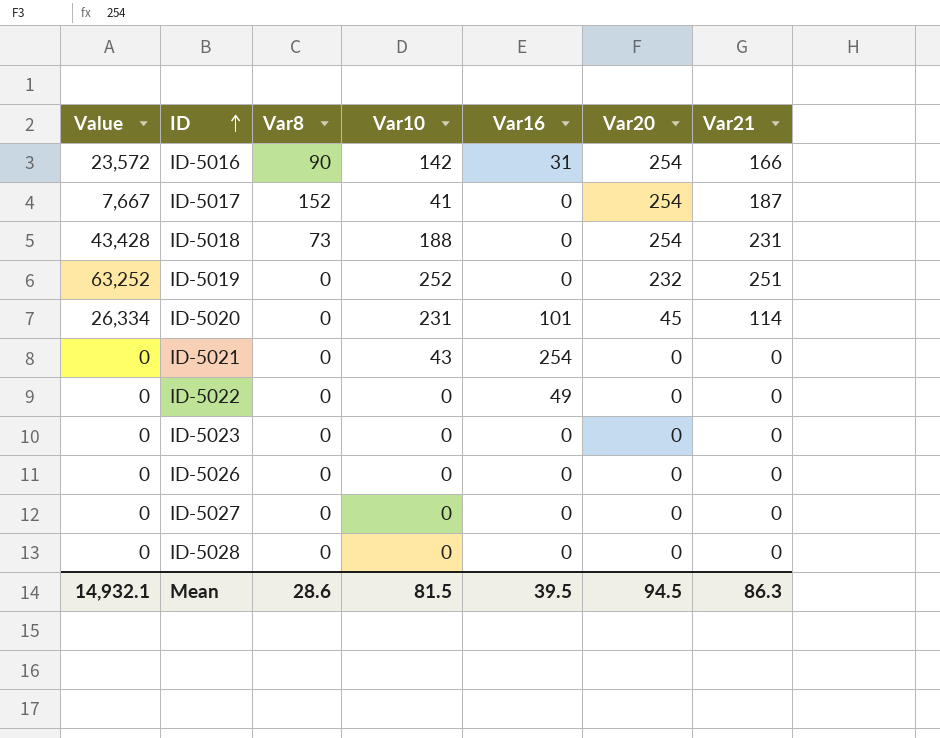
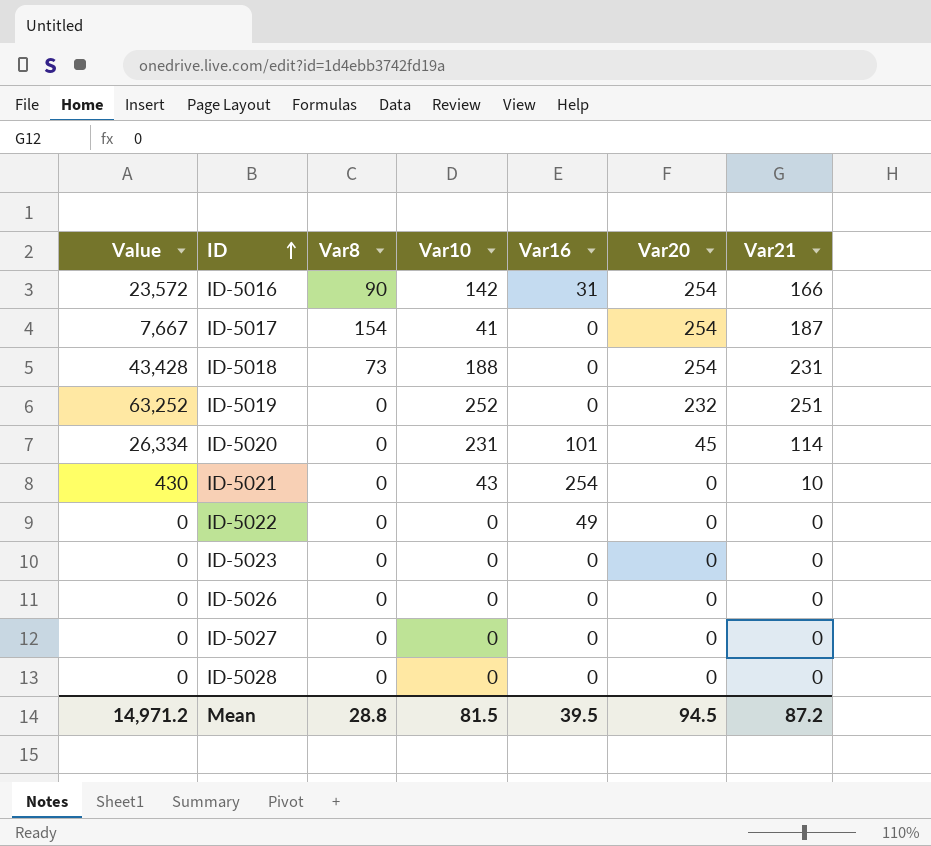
ID-5017 | Var8: 152 -> 154
ID-5021 | Value: 0 -> 430
ID-5021 | Var21: 0 -> 10
Mean | Value: 14,932.1 -> 14,971.2
Mean | Var8: 28.6 -> 28.8
Mean | Var21: 86.3 -> 87.2

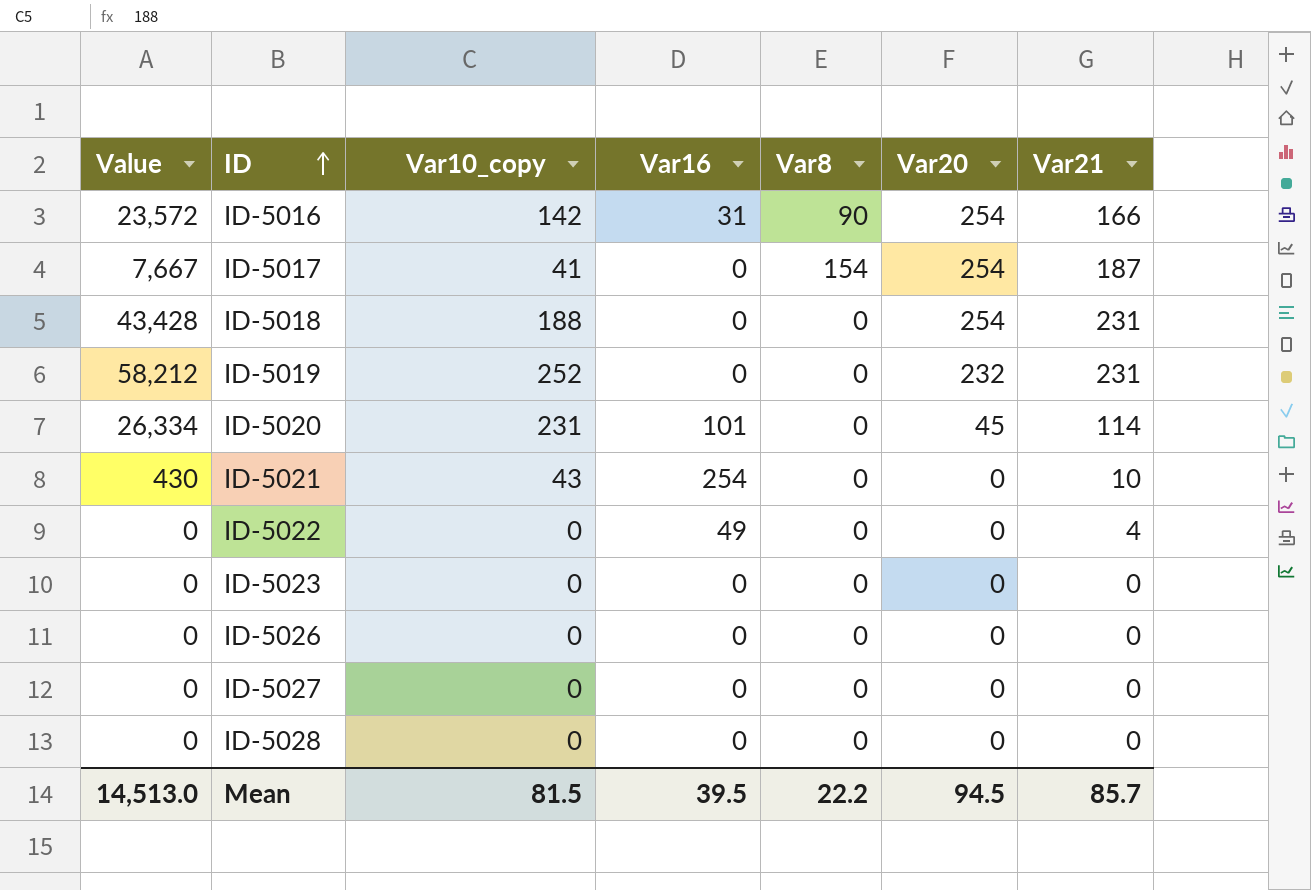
column name: Var10 -> Var10_copy
column Var8 | position: 3 -> 5
ID-5018 | Var8: 73 -> 0
ID-5019 | Value: 63,252 -> 58,212
ID-5019 | Var21: 251 -> 231
ID-5022 | Var21: 0 -> 4
Mean | Value: 14,971.2 -> 14,513.0
Mean | Var8: 28.8 -> 22.2
Mean | Var21: 87.2 -> 85.7

